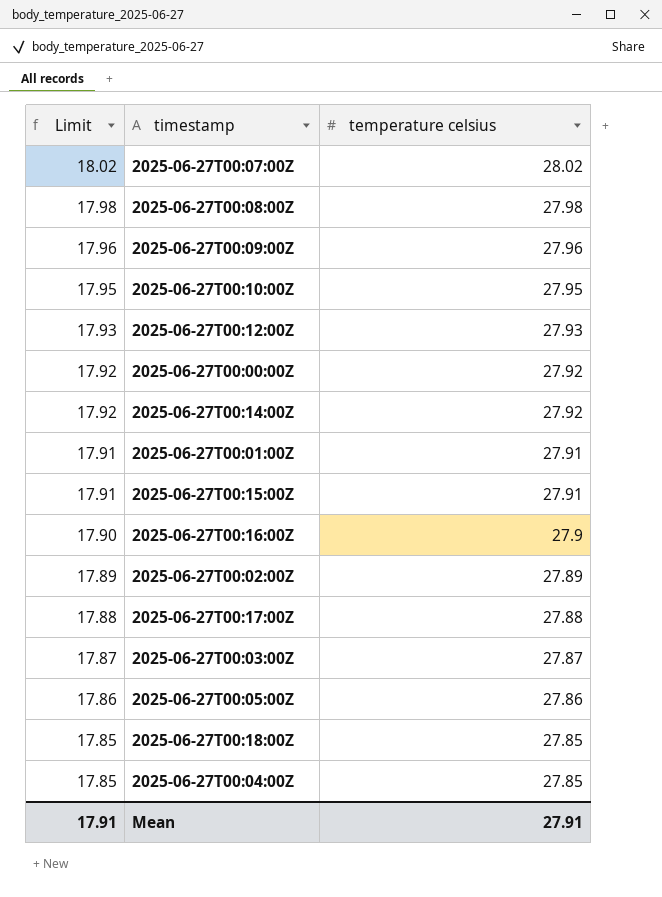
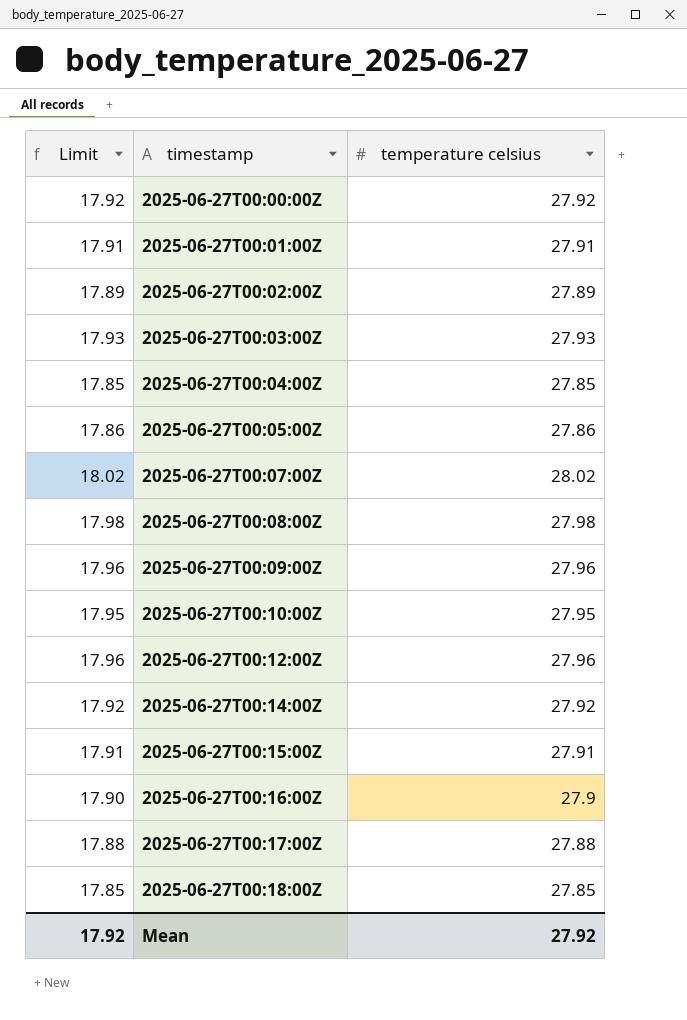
row order: Limit descending -> timestamp ascending
2025-06-27T00:03:00Z | Limit: 17.87 -> 17.93
2025-06-27T00:03:00Z | temperature celsius: 27.87 -> 27.93
2025-06-27T00:12:00Z | Limit: 17.93 -> 17.96
2025-06-27T00:12:00Z | temperature celsius: 27.93 -> 27.96
Mean | Limit: 17.91 -> 17.92
Mean | temperature celsius: 27.91 -> 27.92

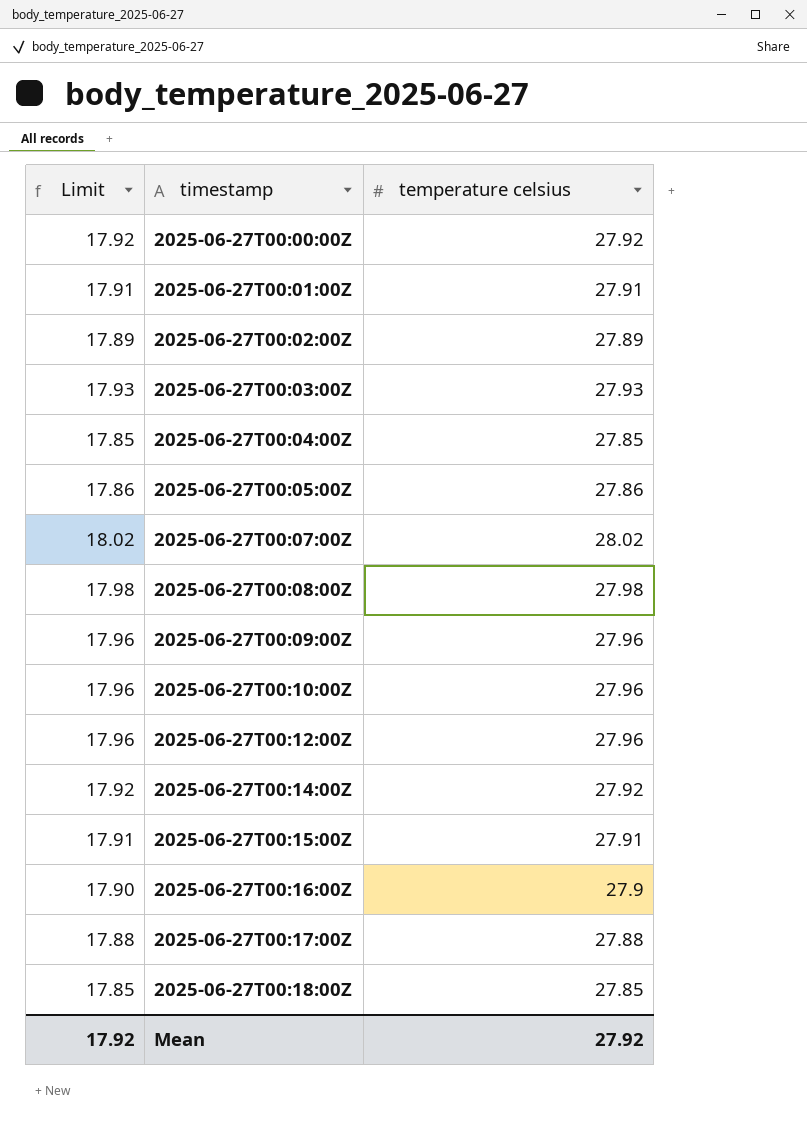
2025-06-27T00:10:00Z | Limit: 17.95 -> 17.96
2025-06-27T00:10:00Z | temperature celsius: 27.95 -> 27.96

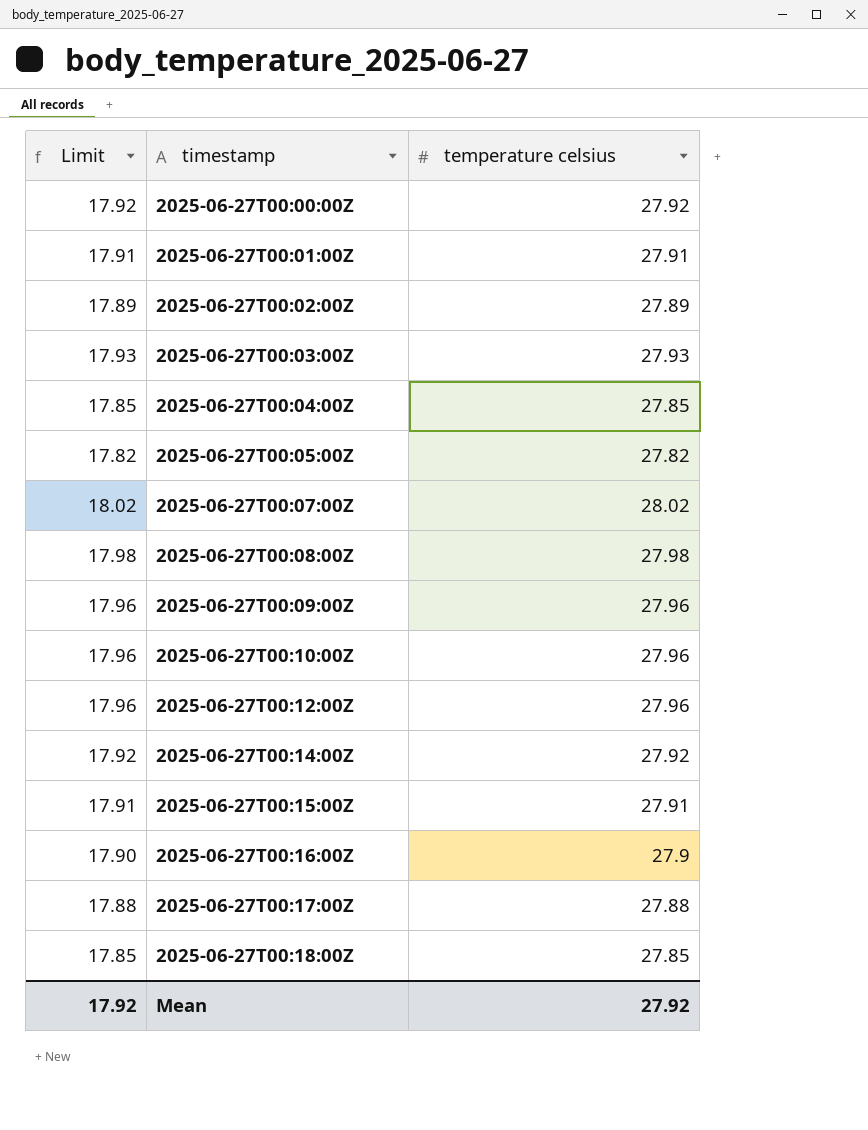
2025-06-27T00:05:00Z | Limit: 17.86 -> 17.82
2025-06-27T00:05:00Z | temperature celsius: 27.86 -> 27.82

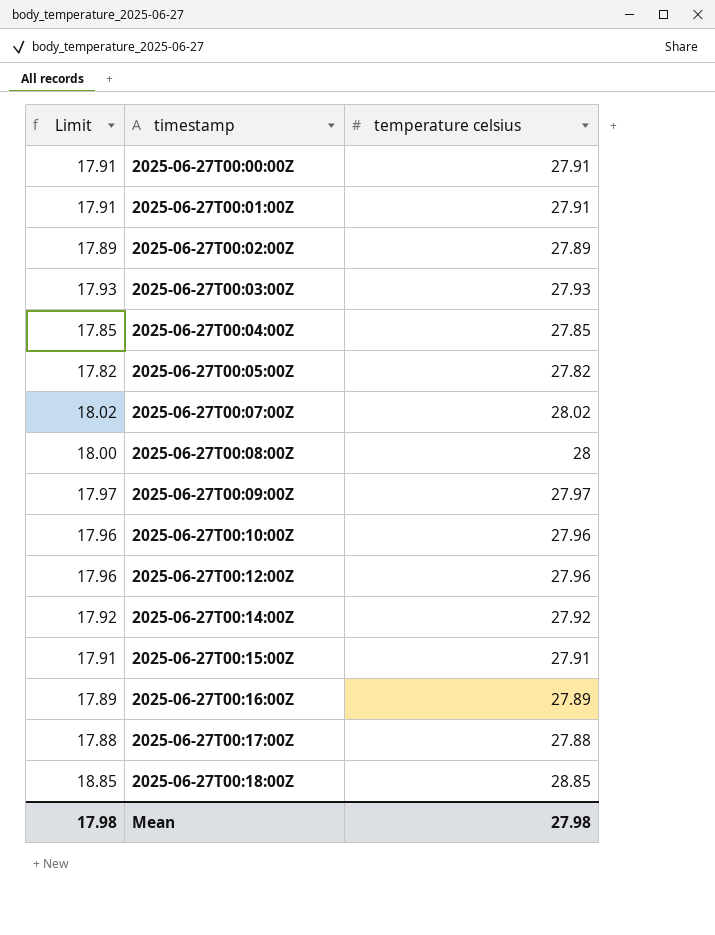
2025-06-27T00:00:00Z | Limit: 17.92 -> 17.91
2025-06-27T00:00:00Z | temperature celsius: 27.92 -> 27.91
2025-06-27T00:08:00Z | Limit: 17.98 -> 18.00
2025-06-27T00:08:00Z | temperature celsius: 27.98 -> 28
2025-06-27T00:09:00Z | Limit: 17.96 -> 17.97
2025-06-27T00:09:00Z | temperature celsius: 27.96 -> 27.97
2025-06-27T00:16:00Z | Limit: 17.90 -> 17.89
2025-06-27T00:16:00Z | temperature celsius: 27.9 -> 27.89
2025-06-27T00:18:00Z | Limit: 17.85 -> 18.85
2025-06-27T00:18:00Z | temperature celsius: 27.85 -> 28.85
Mean | Limit: 17.92 -> 17.98
Mean | temperature celsius: 27.92 -> 27.98

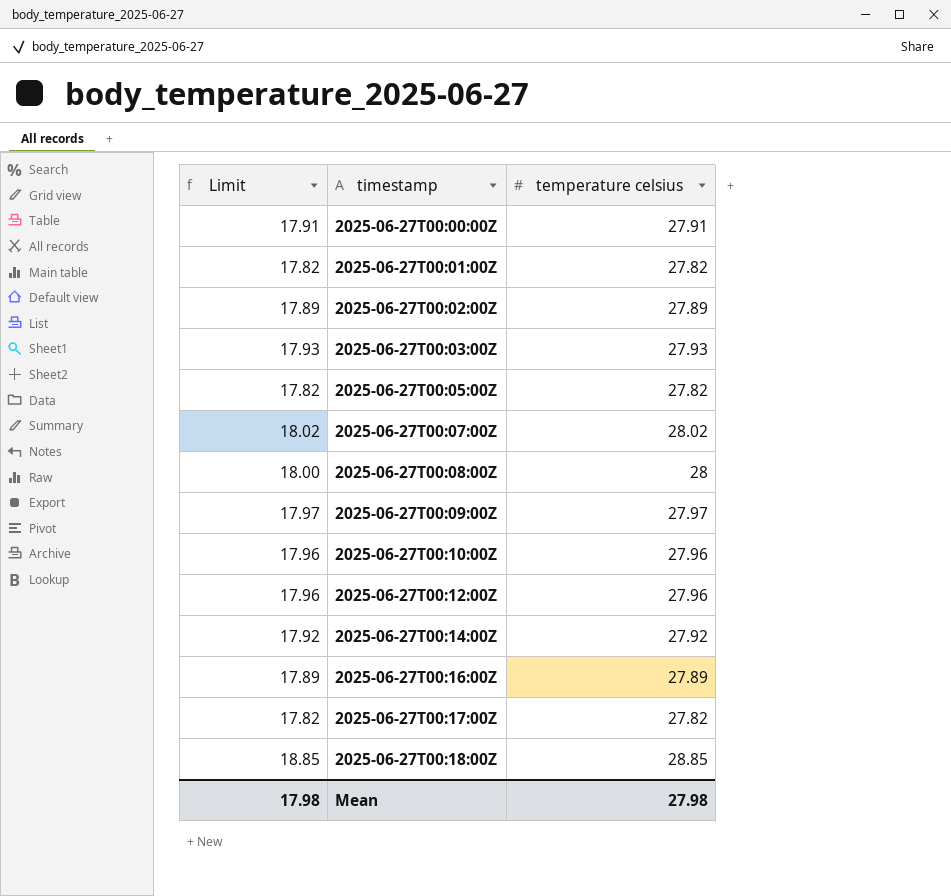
row 2025-06-27T00:04:00Z: 17.85 | 27.85 -> none
row 2025-06-27T00:15:00Z: 17.91 | 27.91 -> none
2025-06-27T00:01:00Z | Limit: 17.91 -> 17.82
2025-06-27T00:01:00Z | temperature celsius: 27.91 -> 27.82
2025-06-27T00:17:00Z | Limit: 17.88 -> 17.82
2025-06-27T00:17:00Z | temperature celsius: 27.88 -> 27.82

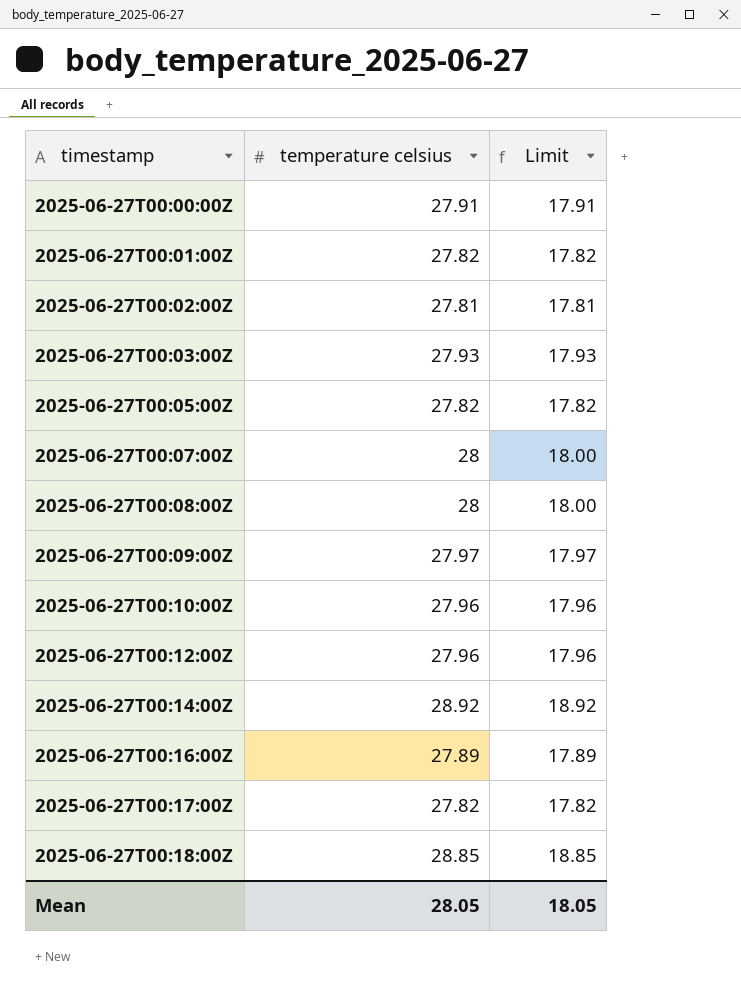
column Limit | position: 1 -> 3
2025-06-27T00:02:00Z | temperature celsius: 27.89 -> 27.81
2025-06-27T00:02:00Z | Limit: 17.89 -> 17.81
2025-06-27T00:07:00Z | temperature celsius: 28.02 -> 28
2025-06-27T00:07:00Z | Limit: 18.02 -> 18.00
2025-06-27T00:14:00Z | temperature celsius: 27.92 -> 28.92
2025-06-27T00:14:00Z | Limit: 17.92 -> 18.92
Mean | temperature celsius: 27.98 -> 28.05
Mean | Limit: 17.98 -> 18.05

